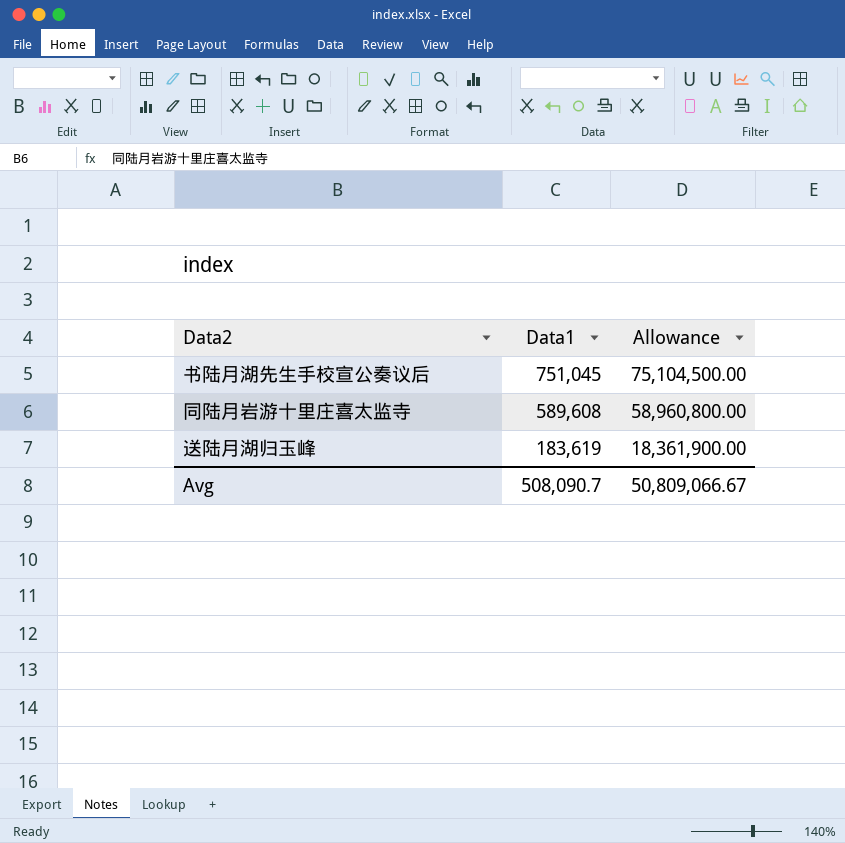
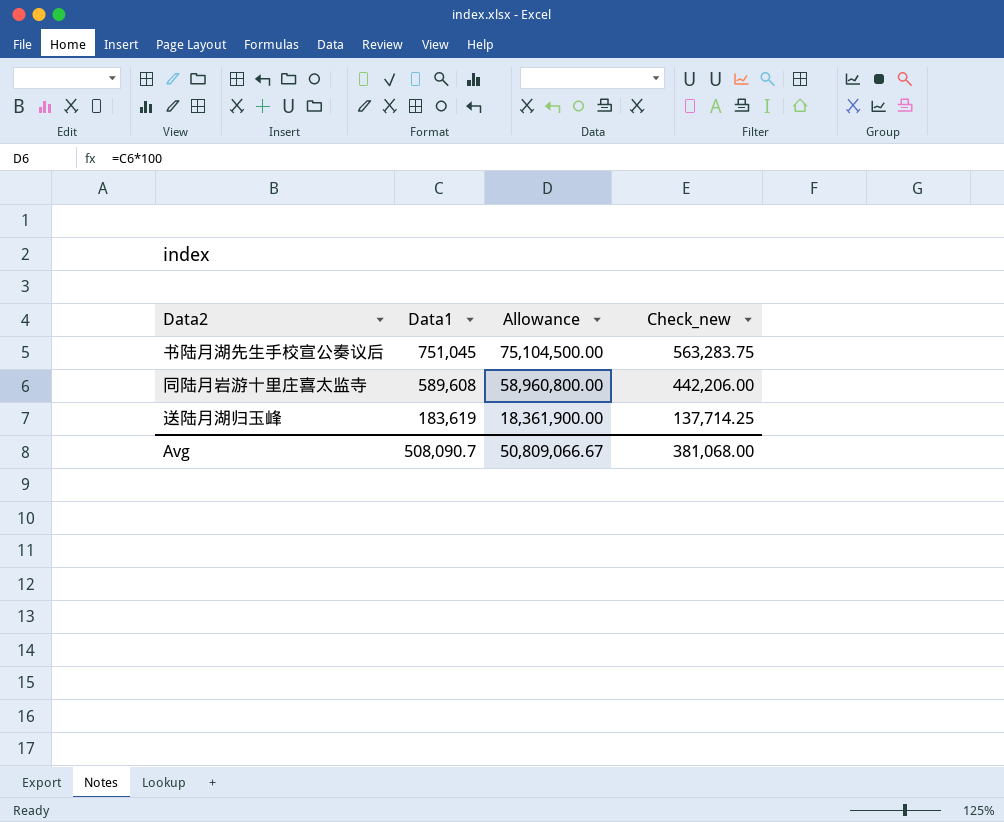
column Check_new | formula: none -> [Data1] * 0.75

